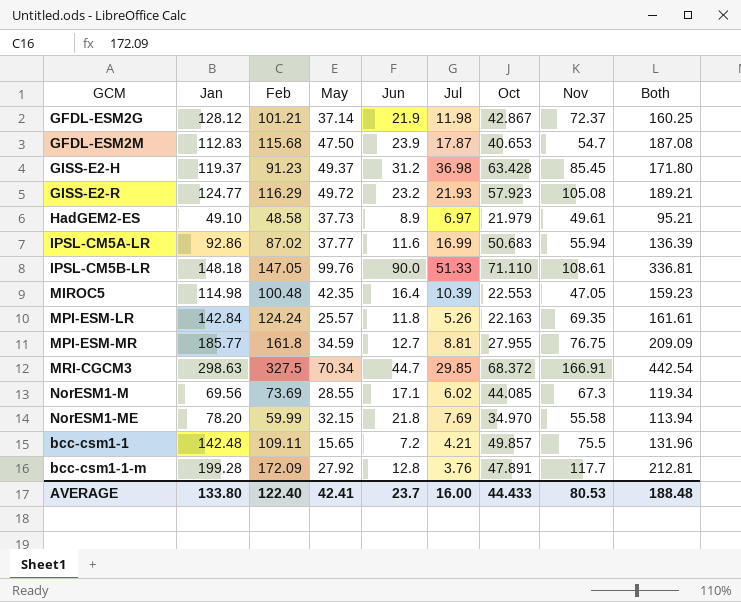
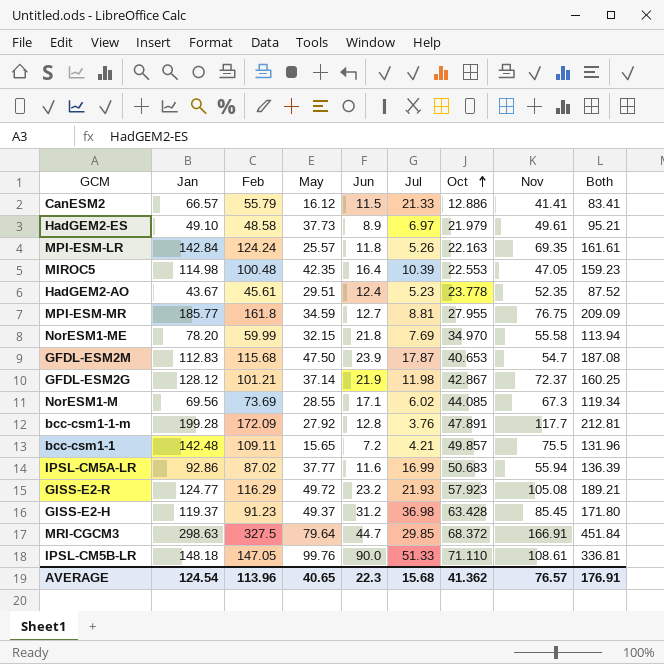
row order: none -> Oct ascending
row CanESM2: none -> 66.57 | 55.79 | 16.12 | 11.5 | 21.33 | 12.886 | 41.41 | 83.41
row HadGEM2-AO: none -> 43.67 | 45.61 | 29.51 | 12.4 | 5.23 | 23.778 | 52.35 | 87.52
MRI-CGCM3 | May: 70.34 -> 79.64
MRI-CGCM3 | Both: 442.54 -> 451.84
AVERAGE | Jan: 133.80 -> 124.54
AVERAGE | Feb: 122.40 -> 113.96
AVERAGE | May: 42.41 -> 40.65
AVERAGE | Jun: 23.7 -> 22.3
AVERAGE | Jul: 16.00 -> 15.68
AVERAGE | Oct: 44.433 -> 41.362
AVERAGE | Nov: 80.53 -> 76.57
AVERAGE | Both: 188.48 -> 176.91

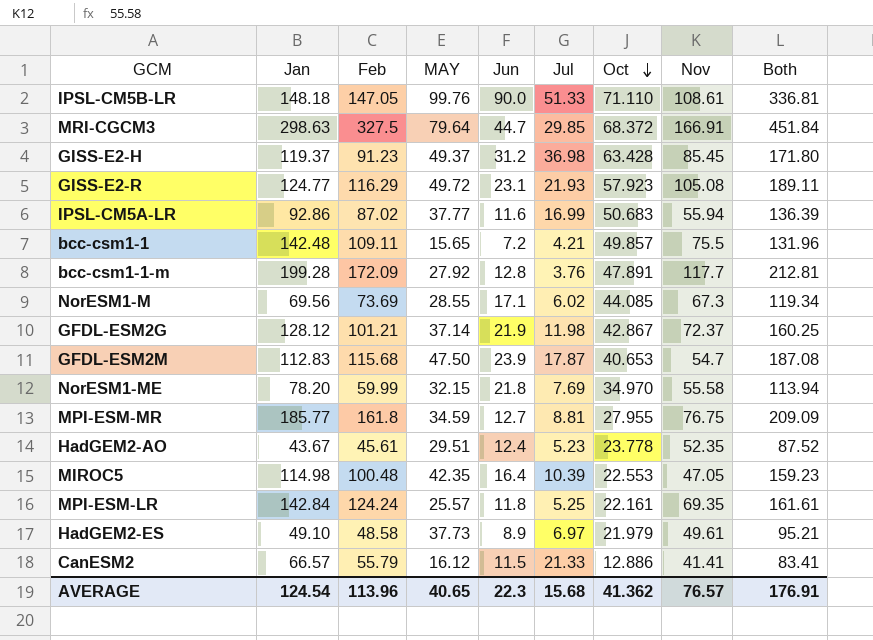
row order: Oct ascending -> Oct descending
column name: May -> MAY
GISS-E2-R | Jun: 23.2 -> 23.1
GISS-E2-R | Both: 189.21 -> 189.11
MPI-ESM-LR | Jul: 5.26 -> 5.25
MPI-ESM-LR | Oct: 22.163 -> 22.161

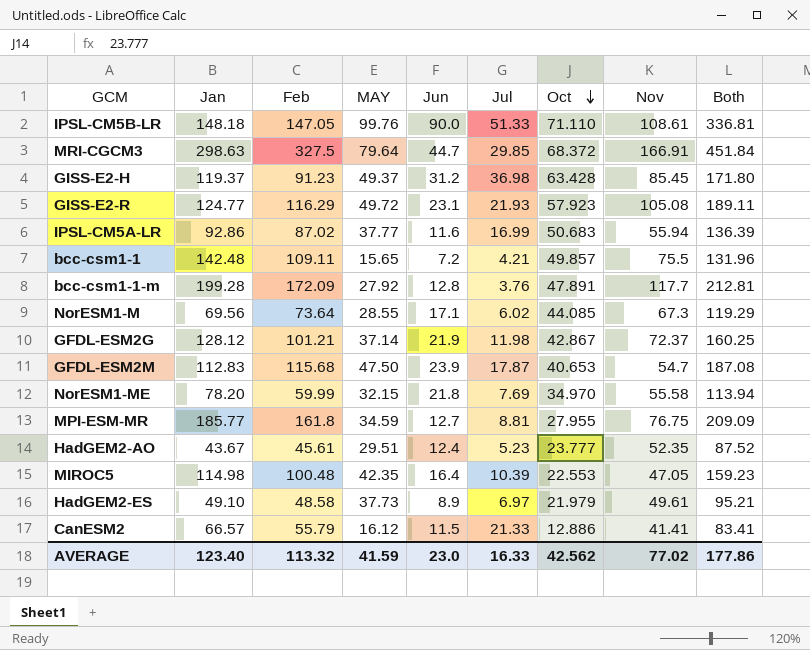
row MPI-ESM-LR: 142.84 | 124.24 | 25.57 | 11.8 | 5.25 | 22.161 | 69.35 | 161.61 -> none
NorESM1-M | Feb: 73.69 -> 73.64
NorESM1-M | Both: 119.34 -> 119.29
HadGEM2-AO | Oct: 23.778 -> 23.777
AVERAGE | Jan: 124.54 -> 123.40
AVERAGE | Feb: 113.96 -> 113.32
AVERAGE | MAY: 40.65 -> 41.59
AVERAGE | Jun: 22.3 -> 23.0
AVERAGE | Jul: 15.68 -> 16.33
AVERAGE | Oct: 41.362 -> 42.562
AVERAGE | Nov: 76.57 -> 77.02
AVERAGE | Both: 176.91 -> 177.86

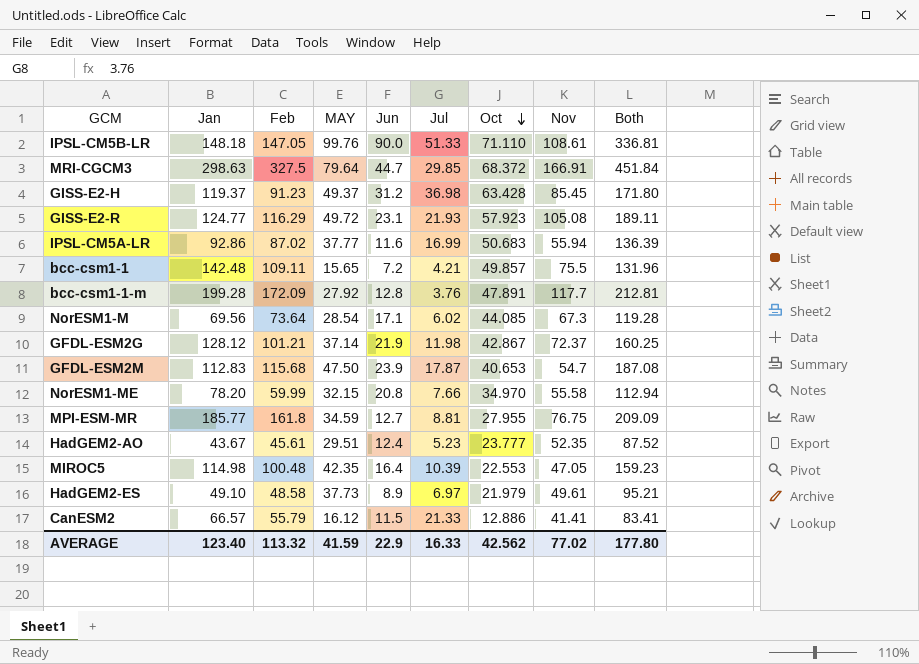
NorESM1-M | MAY: 28.55 -> 28.54
NorESM1-M | Both: 119.29 -> 119.28
NorESM1-ME | Jun: 21.8 -> 20.8
NorESM1-ME | Jul: 7.69 -> 7.66
NorESM1-ME | Both: 113.94 -> 112.94
AVERAGE | Jun: 23.0 -> 22.9
AVERAGE | Both: 177.86 -> 177.80

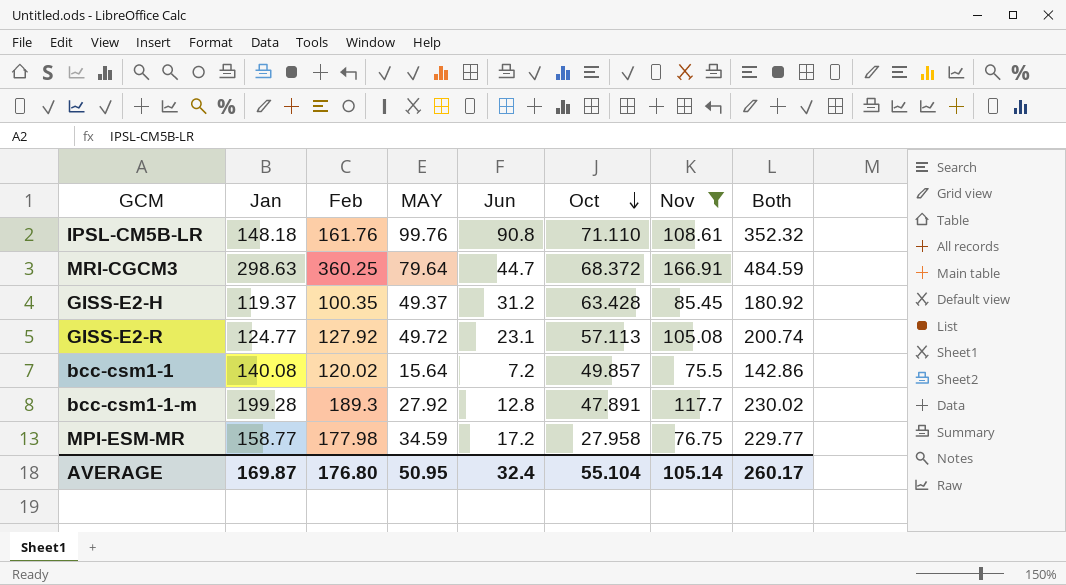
filter: none -> Nov >= 75.5
column Jul | position: 6 -> none
IPSL-CM5B-LR | Feb: 147.05 -> 161.76
IPSL-CM5B-LR | Jun: 90.0 -> 90.8
IPSL-CM5B-LR | Both: 336.81 -> 352.32
MRI-CGCM3 | Feb: 327.5 -> 360.25
MRI-CGCM3 | Both: 451.84 -> 484.59
GISS-E2-H | Feb: 91.23 -> 100.35
GISS-E2-H | Both: 171.80 -> 180.92
GISS-E2-R | Feb: 116.29 -> 127.92
GISS-E2-R | Oct: 57.923 -> 57.113
GISS-E2-R | Both: 189.11 -> 200.74
bcc-csm1-1 | Jan: 142.48 -> 140.08
bcc-csm1-1 | Feb: 109.11 -> 120.02
bcc-csm1-1 | MAY: 15.65 -> 15.64
bcc-csm1-1 | Both: 131.96 -> 142.86
bcc-csm1-1-m | Feb: 172.09 -> 189.3
bcc-csm1-1-m | Both: 212.81 -> 230.02
MPI-ESM-MR | Jan: 185.77 -> 158.77
MPI-ESM-MR | Feb: 161.8 -> 177.98
MPI-ESM-MR | Jun: 12.7 -> 17.2
MPI-ESM-MR | Oct: 27.955 -> 27.958
MPI-ESM-MR | Both: 209.09 -> 229.77
AVERAGE | Jan: 123.40 -> 169.87
AVERAGE | Feb: 113.32 -> 176.80
AVERAGE | MAY: 41.59 -> 50.95
AVERAGE | Jun: 22.9 -> 32.4
AVERAGE | Oct: 42.562 -> 55.104
AVERAGE | Nov: 77.02 -> 105.14
AVERAGE | Both: 177.80 -> 260.17

